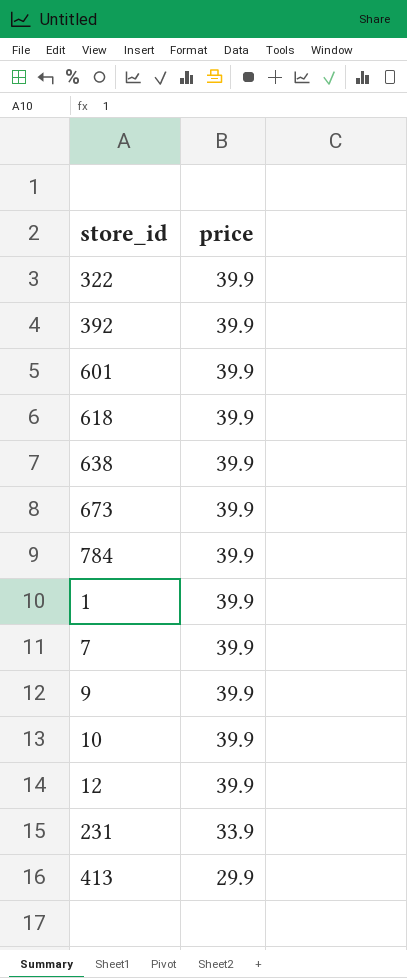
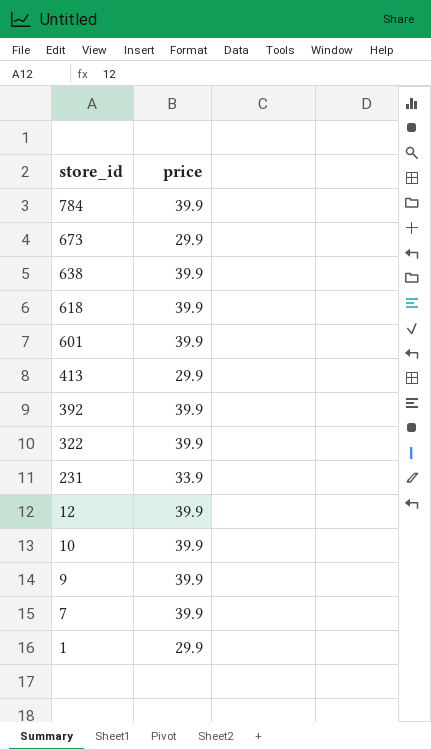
row order: price descending -> store_id descending
673 | price: 39.9 -> 29.9
1 | price: 39.9 -> 29.9

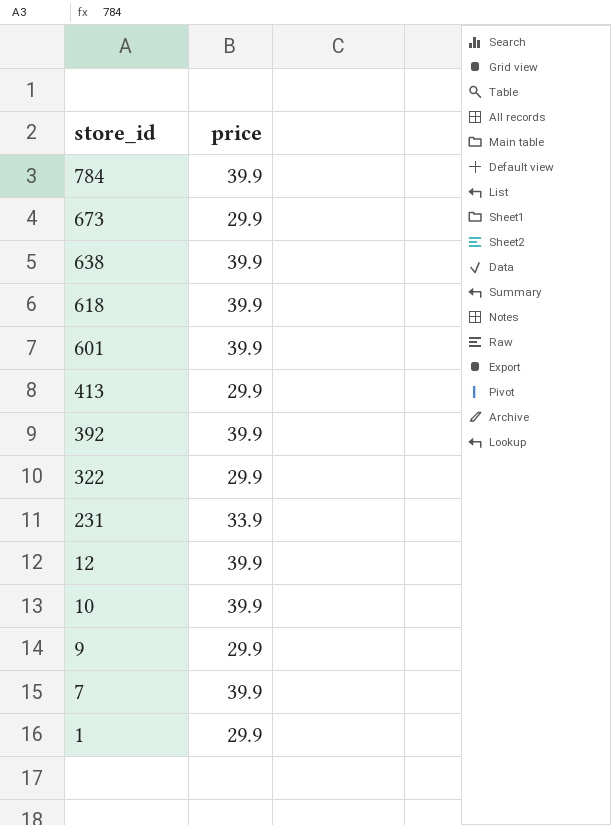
322 | price: 39.9 -> 29.9
9 | price: 39.9 -> 29.9

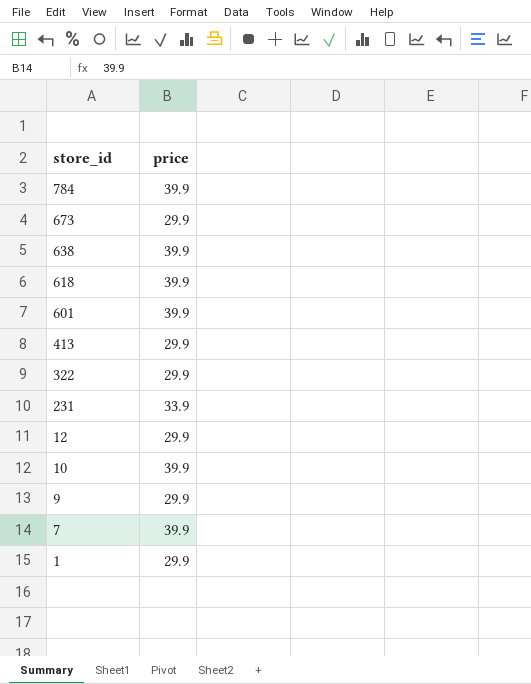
row 392: 39.9 -> none
12 | price: 39.9 -> 29.9

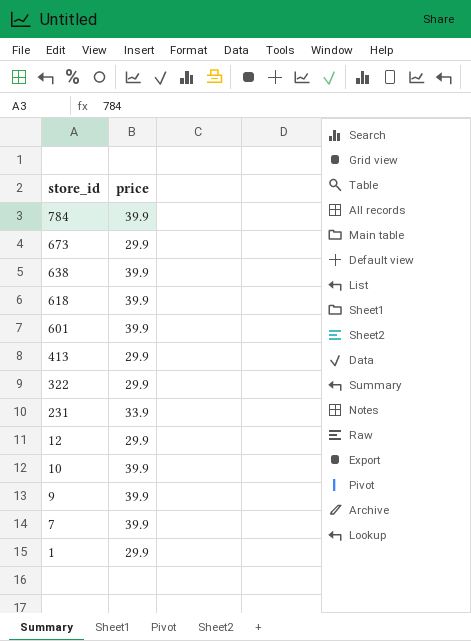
9 | price: 29.9 -> 39.9

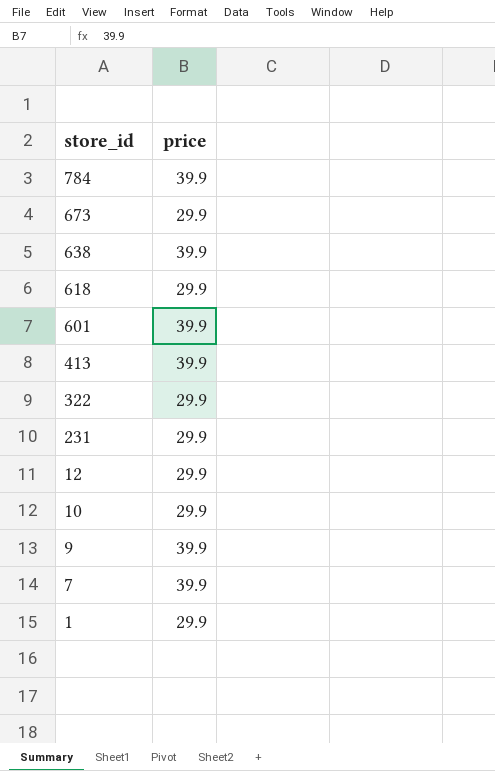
618 | price: 39.9 -> 29.9
413 | price: 29.9 -> 39.9
231 | price: 33.9 -> 29.9
10 | price: 39.9 -> 29.9

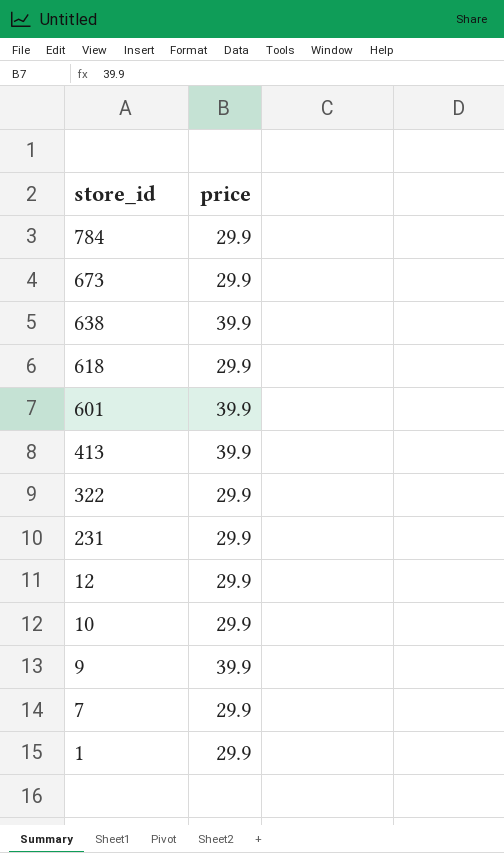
784 | price: 39.9 -> 29.9
7 | price: 39.9 -> 29.9

